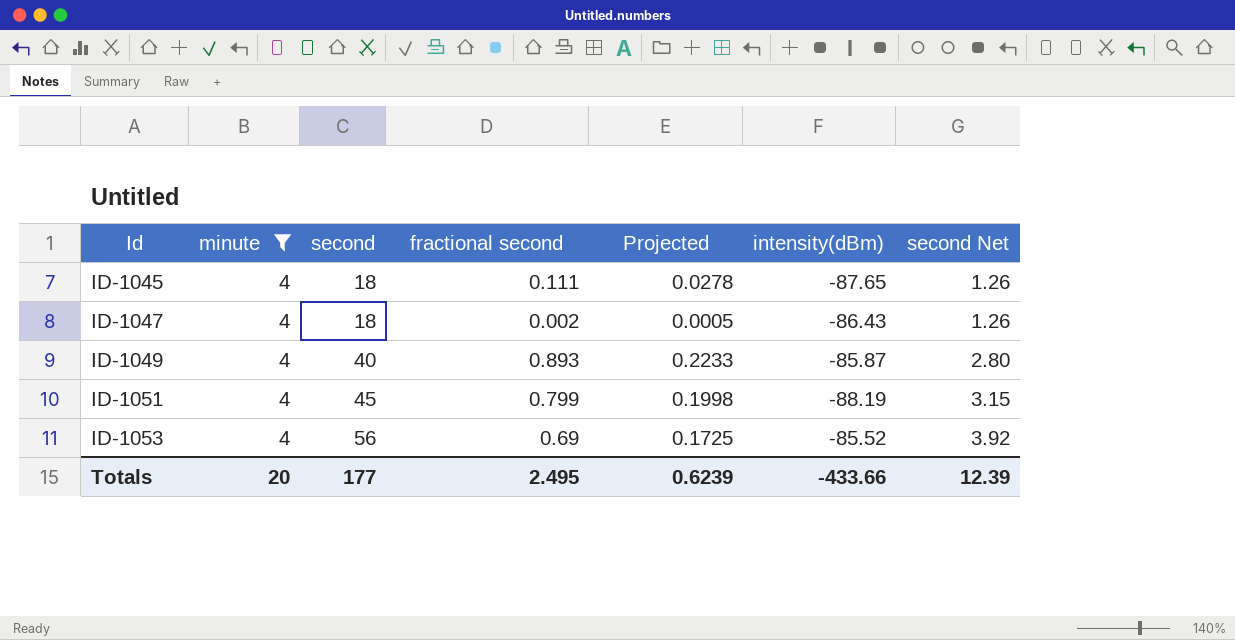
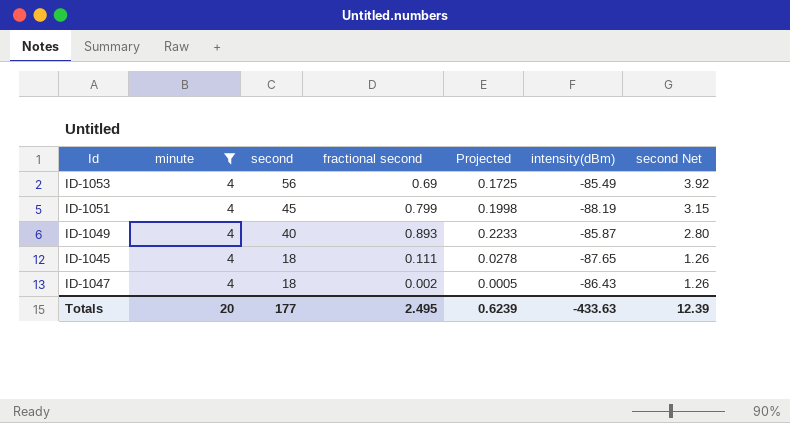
row order: Id ascending -> second descending
ID-1053 | intensity(dBm): -85.52 -> -85.49
Totals | intensity(dBm): -433.66 -> -433.63

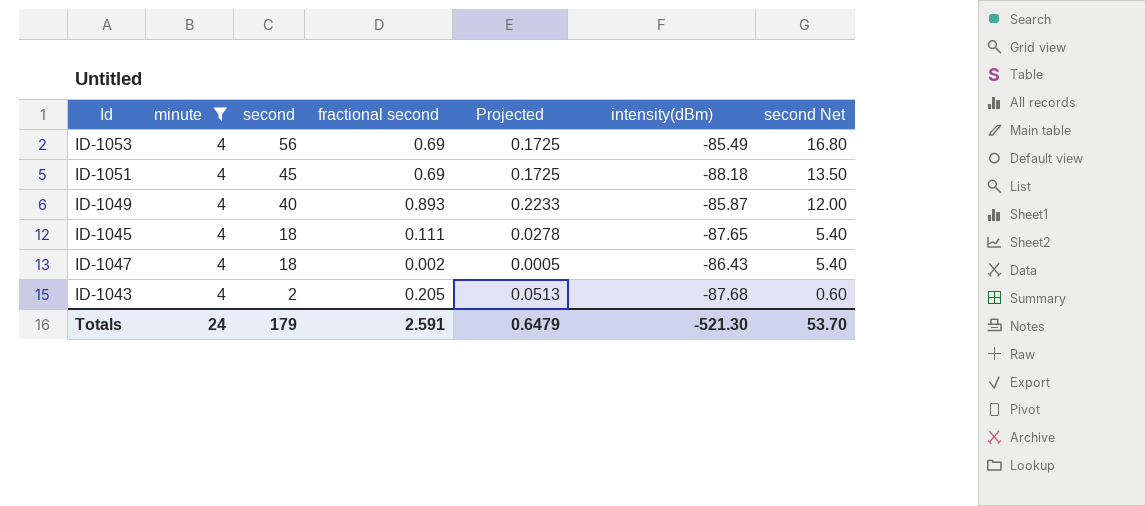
column second Net | formula: [second] * 0.07 -> [second] * 0.3
ID-1051 | fractional second: 0.799 -> 0.69
ID-1051 | Projected: 0.1998 -> 0.1725
ID-1051 | intensity(dBm): -88.19 -> -88.18
row ID-1043: none -> 4 | 2 | 0.205 | 0.0513 | -87.68 | 0.60
Totals | minute: 20 -> 24
Totals | second: 177 -> 179
Totals | fractional second: 2.495 -> 2.591
Totals | Projected: 0.6239 -> 0.6479
Totals | intensity(dBm): -433.63 -> -521.30
Totals | second Net: 12.39 -> 53.70

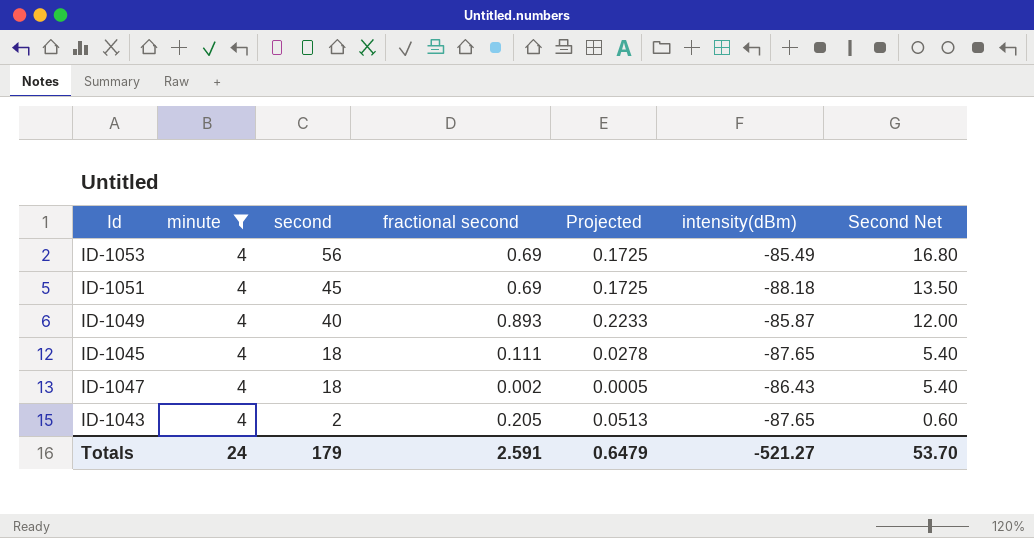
column name: second Net -> Second Net
ID-1043 | intensity(dBm): -87.68 -> -87.65
Totals | intensity(dBm): -521.30 -> -521.27

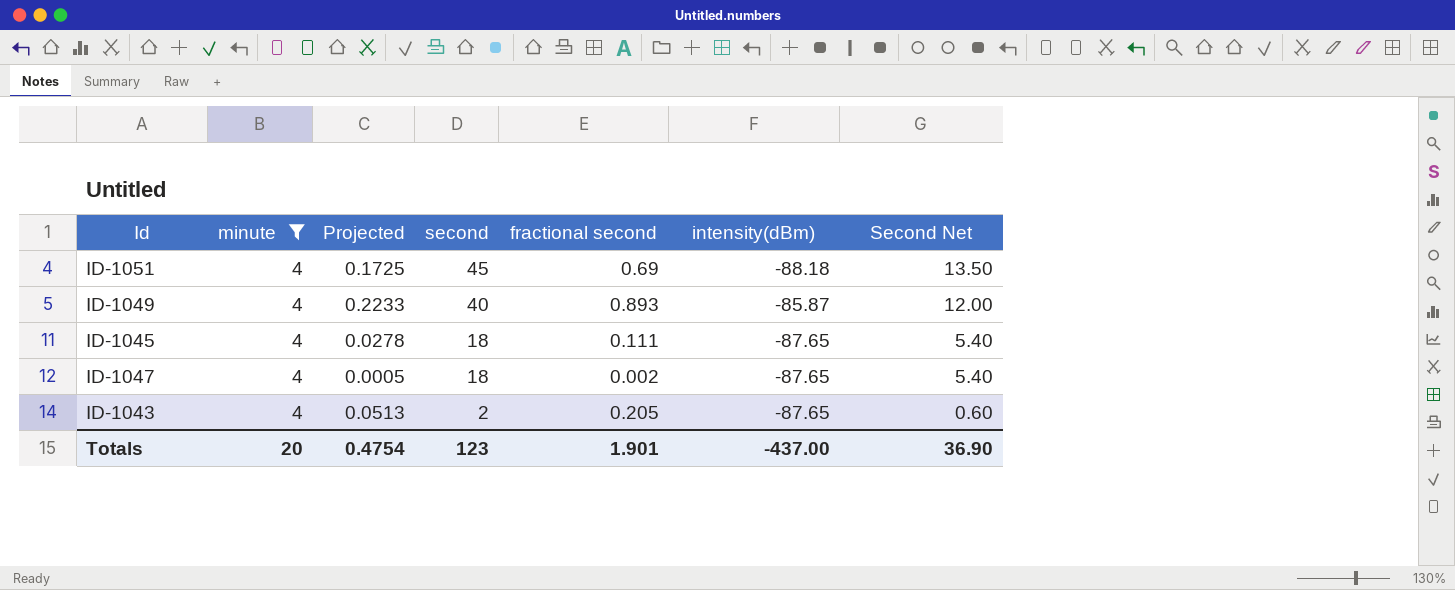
column Projected | position: 5 -> 3
row ID-1053: 4 | 56 | 0.69 | 0.1725 | -85.49 | 16.80 -> none
ID-1047 | intensity(dBm): -86.43 -> -87.65
Totals | minute: 24 -> 20
Totals | Projected: 0.6479 -> 0.4754
Totals | second: 179 -> 123
Totals | fractional second: 2.591 -> 1.901
Totals | intensity(dBm): -521.27 -> -437.00
Totals | Second Net: 53.70 -> 36.90

